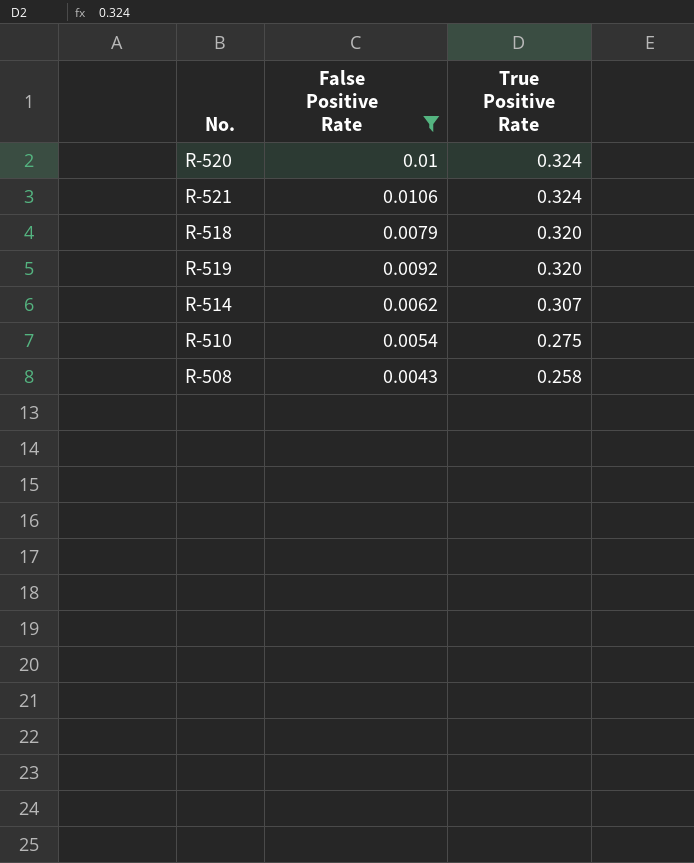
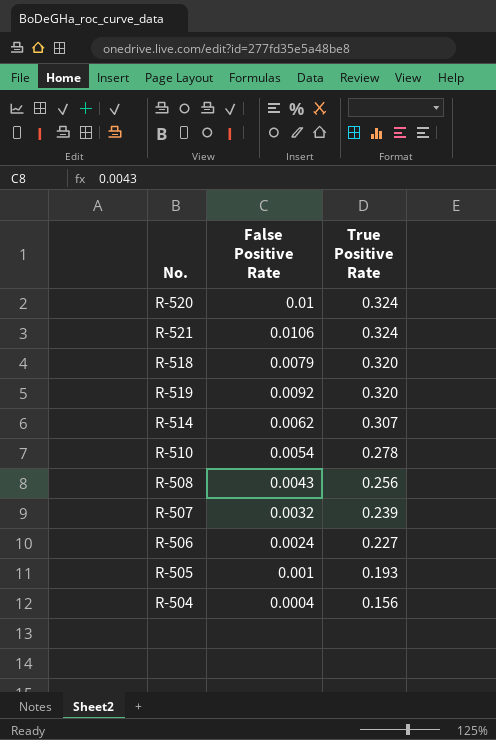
filter: False Positive Rate >= 0.0043 -> none
R-510 | True Positive Rate: 0.275 -> 0.278
R-508 | True Positive Rate: 0.258 -> 0.256

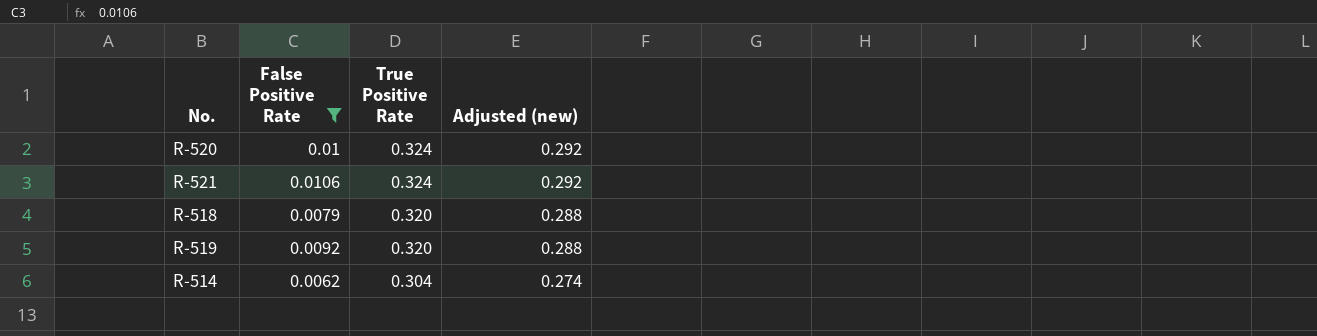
filter: none -> False Positive Rate >= 0.0062
column Adjusted (new) | formula: none -> [True Positive Rate] * 0.9
R-514 | True Positive Rate: 0.307 -> 0.304

